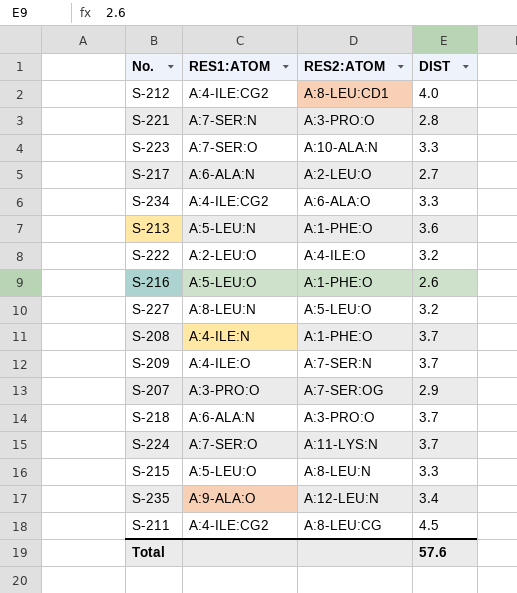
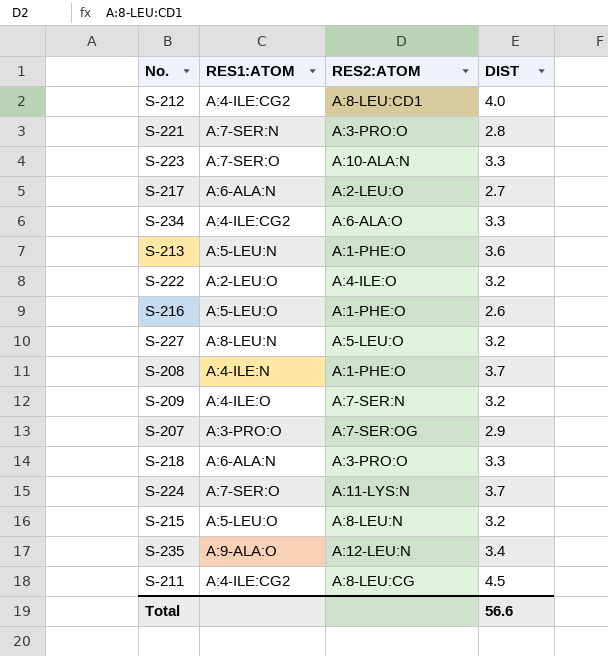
S-209 | DIST: 3.7 -> 3.2
S-218 | DIST: 3.7 -> 3.3
S-215 | DIST: 3.3 -> 3.2
Total | DIST: 57.6 -> 56.6

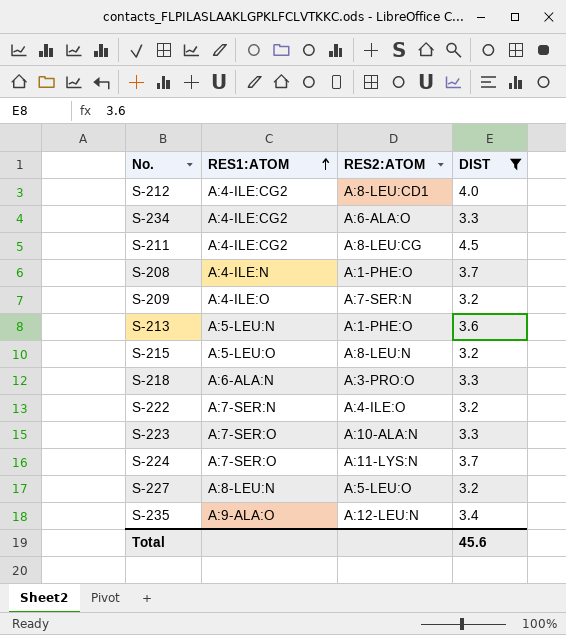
filter: none -> DIST >= 3.2
row order: none -> RES1:ATOM ascending
S-222 | RES1:ATOM: A:2-LEU:O -> A:7-SER:N
Total | DIST: 56.6 -> 45.6

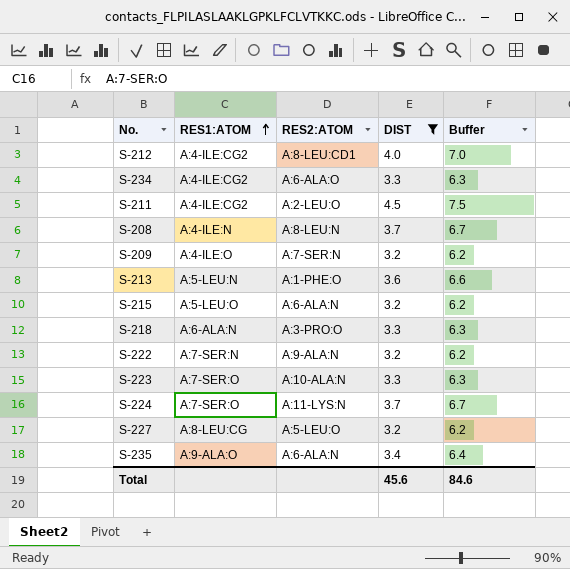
column Buffer | formula: none -> [DIST] + 3
S-211 | RES2:ATOM: A:8-LEU:CG -> A:2-LEU:O
S-208 | RES2:ATOM: A:1-PHE:O -> A:8-LEU:N
S-215 | RES2:ATOM: A:8-LEU:N -> A:6-ALA:N
S-222 | RES2:ATOM: A:4-ILE:O -> A:9-ALA:N
S-227 | RES1:ATOM: A:8-LEU:N -> A:8-LEU:CG
S-235 | RES2:ATOM: A:12-LEU:N -> A:6-ALA:N

